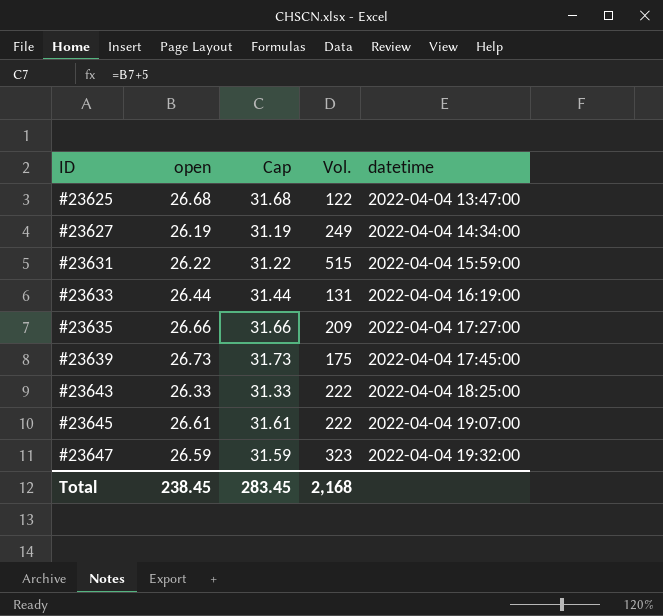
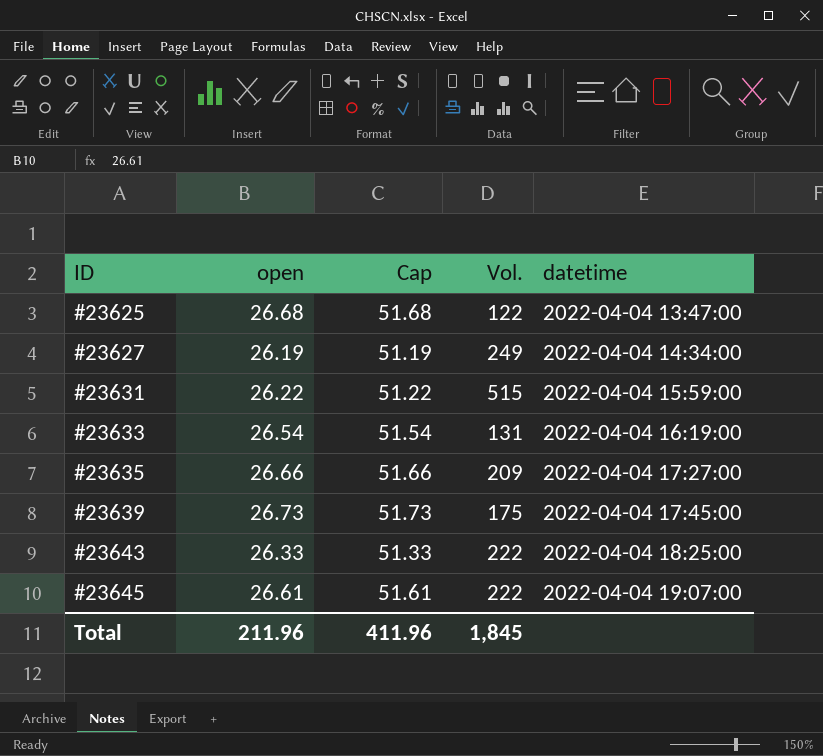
column Cap | formula: [open] + 5 -> [open] + 25
row #23647: 26.59 | 31.59 | 323 | 2022-04-04 19:32:00 -> none
#23633 | open: 26.44 -> 26.54
Total | open: 238.45 -> 211.96
Total | Cap: 283.45 -> 411.96
Total | Vol.: 2,168 -> 1,845

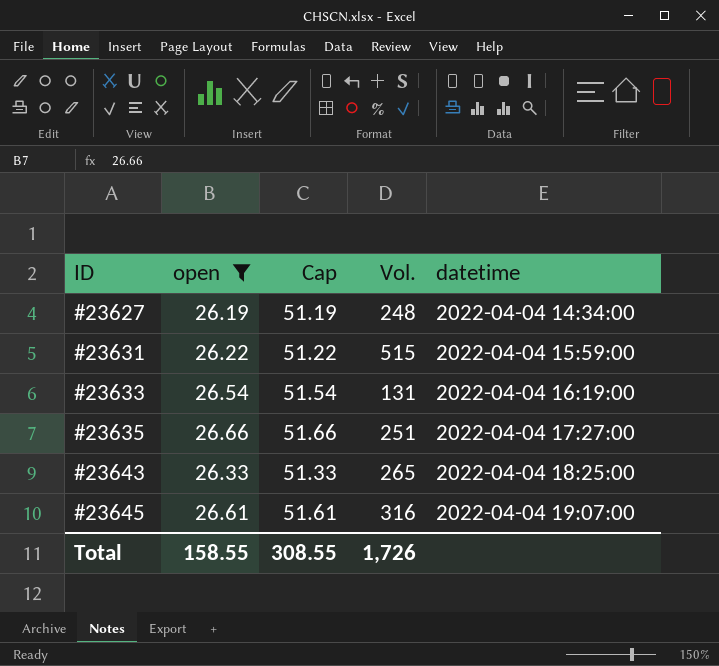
filter: none -> open <= 26.66
#23627 | Vol.: 249 -> 248
#23635 | Vol.: 209 -> 251
#23643 | Vol.: 222 -> 265
#23645 | Vol.: 222 -> 316
Total | open: 211.96 -> 158.55
Total | Cap: 411.96 -> 308.55
Total | Vol.: 1,845 -> 1,726

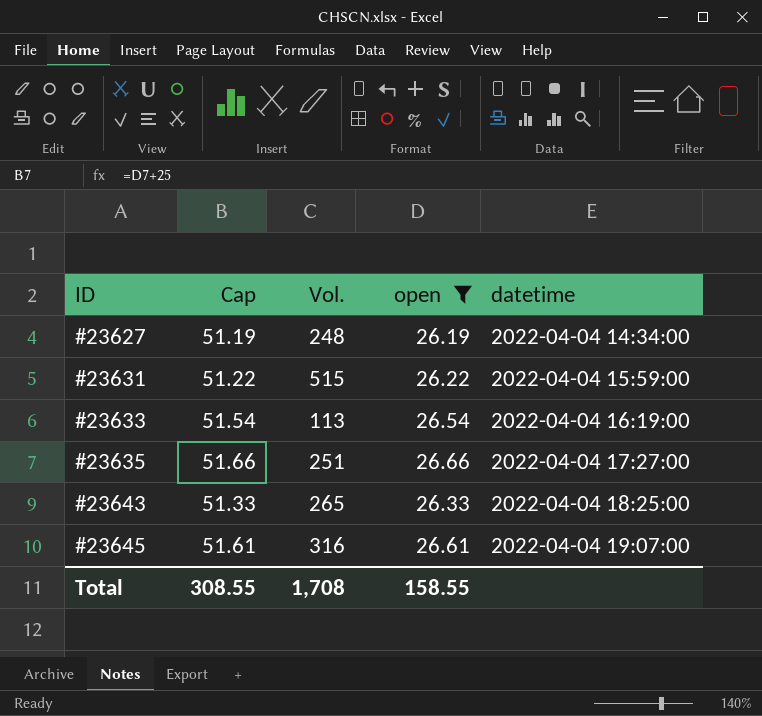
column open | position: 2 -> 4
#23633 | Vol.: 131 -> 113
Total | Vol.: 1,726 -> 1,708

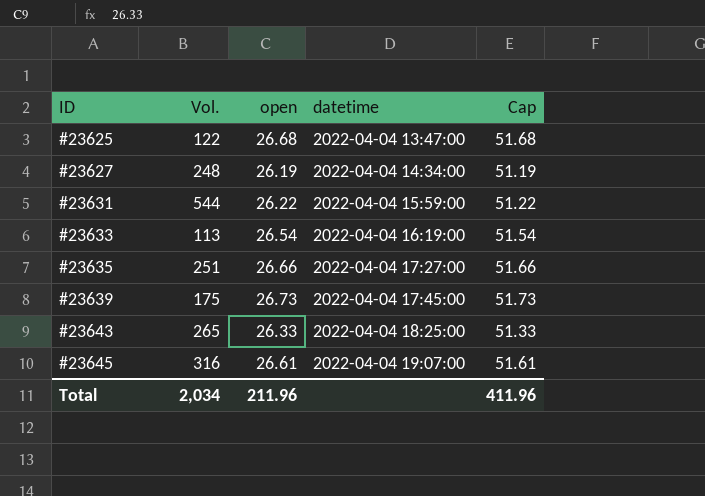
filter: open <= 26.66 -> none
column Cap | position: 2 -> 5
#23631 | Vol.: 515 -> 544
Total | Vol.: 1,708 -> 2,034
Total | open: 158.55 -> 211.96
Total | Cap: 308.55 -> 411.96

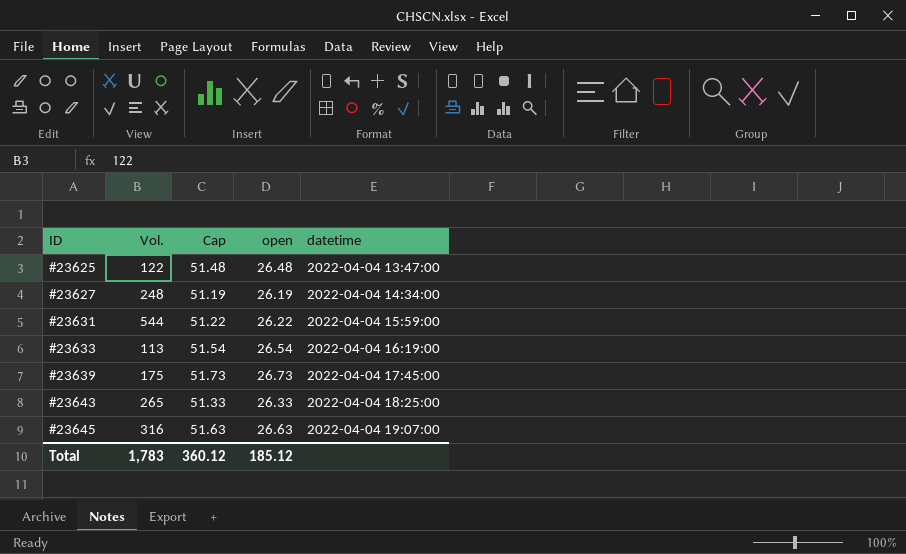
column Cap | position: 5 -> 3
row #23635: 251 | 26.66 | 2022-04-04 17:27:00 | 51.66 -> none
#23625 | Cap: 51.68 -> 51.48
#23625 | open: 26.68 -> 26.48
#23645 | Cap: 51.61 -> 51.63
#23645 | open: 26.61 -> 26.63
Total | Vol.: 2,034 -> 1,783
Total | Cap: 411.96 -> 360.12
Total | open: 211.96 -> 185.12

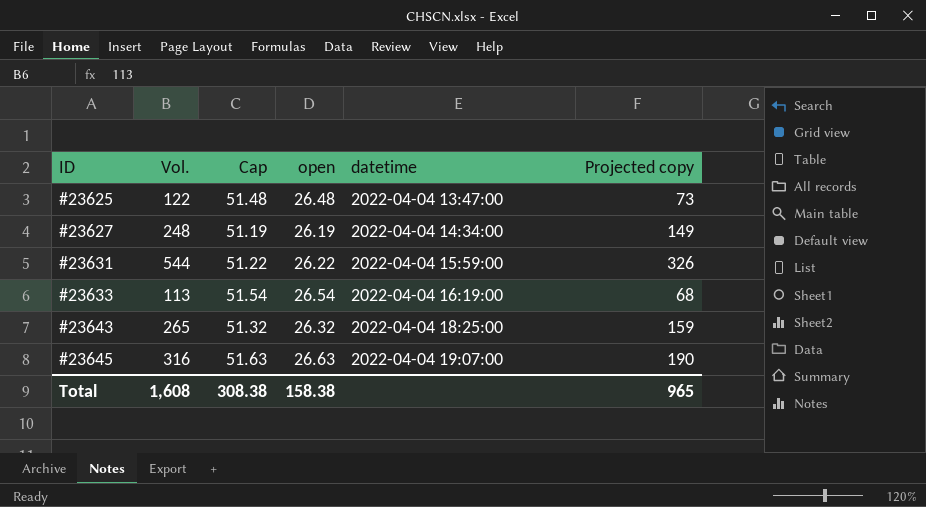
column Projected copy | formula: none -> [Vol.] * 0.6
row #23639: 175 | 51.73 | 26.73 | 2022-04-04 17:45:00 -> none
#23643 | Cap: 51.33 -> 51.32
#23643 | open: 26.33 -> 26.32
Total | Vol.: 1,783 -> 1,608
Total | Cap: 360.12 -> 308.38
Total | open: 185.12 -> 158.38

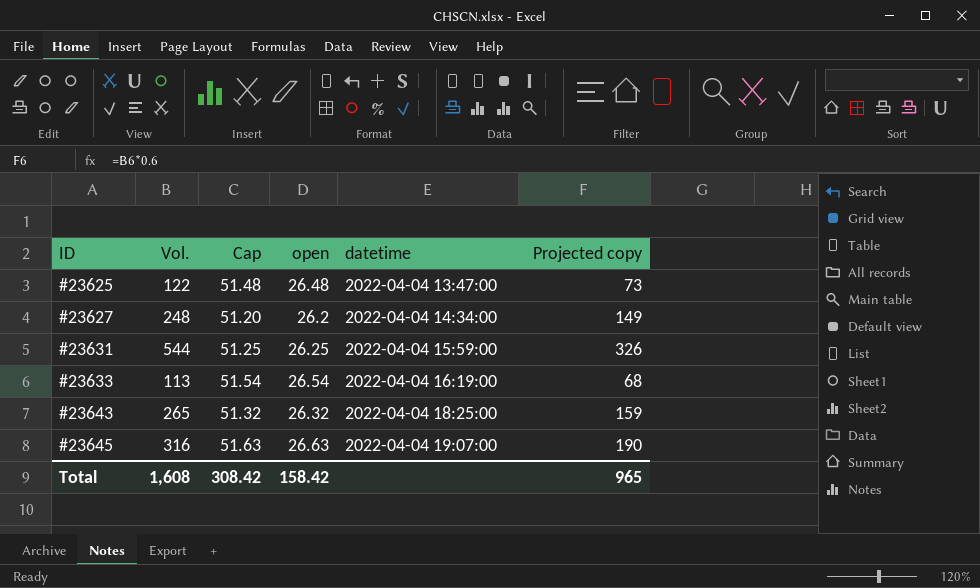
#23627 | Cap: 51.19 -> 51.20
#23627 | open: 26.19 -> 26.2
#23631 | Cap: 51.22 -> 51.25
#23631 | open: 26.22 -> 26.25
Total | Cap: 308.38 -> 308.42
Total | open: 158.38 -> 158.42

